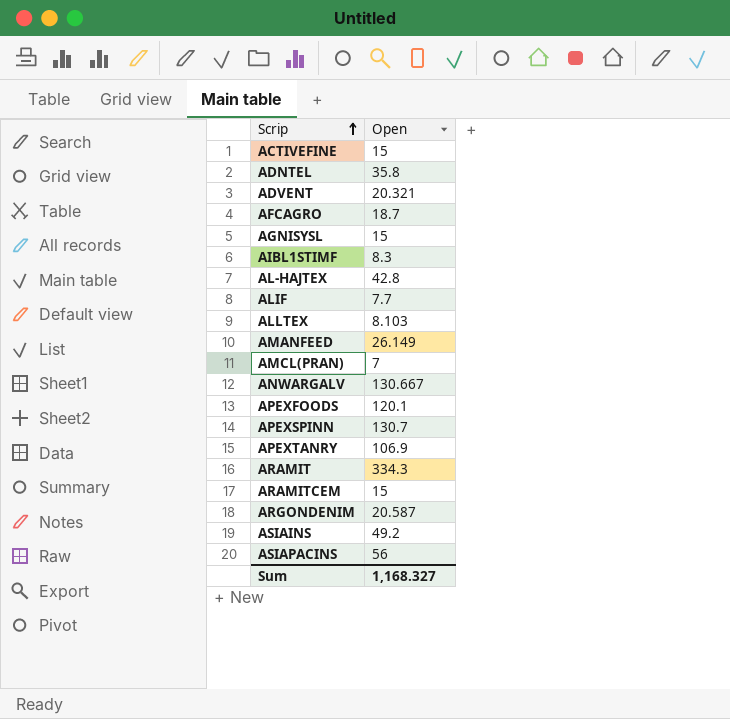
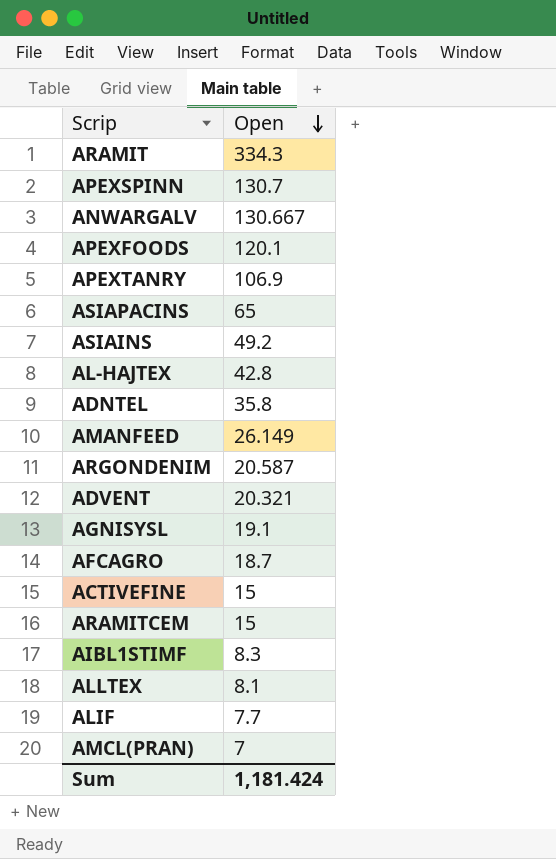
row order: Scrip ascending -> Open descending
ASIAPACINS | Open: 56 -> 65
AGNISYSL | Open: 15 -> 19.1
ALLTEX | Open: 8.103 -> 8.1
Sum | Open: 1,168.327 -> 1,181.424

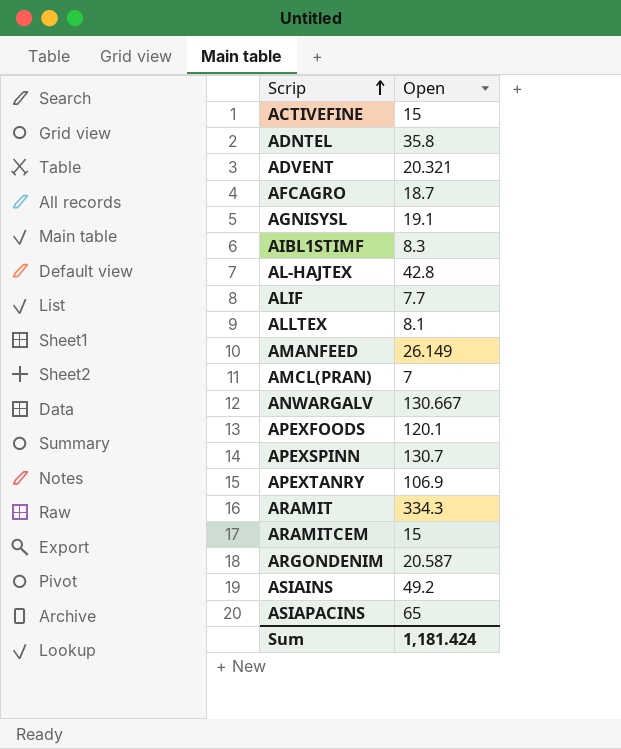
row order: Open descending -> Scrip ascending

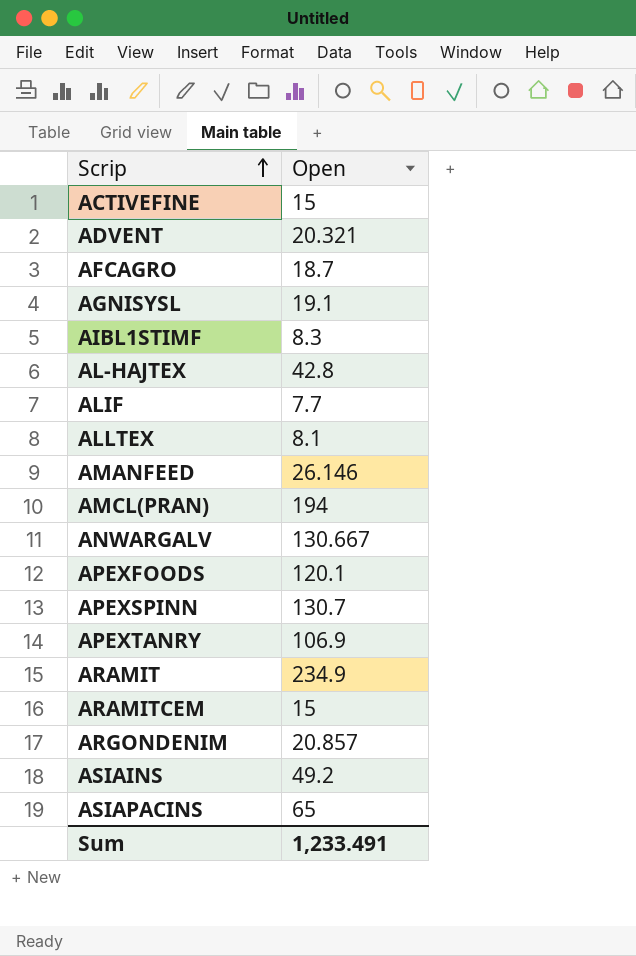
row ADNTEL: 35.8 -> none
AMANFEED | Open: 26.149 -> 26.146
AMCL(PRAN) | Open: 7 -> 194
ARAMIT | Open: 334.3 -> 234.9
ARGONDENIM | Open: 20.587 -> 20.857
Sum | Open: 1,181.424 -> 1,233.491

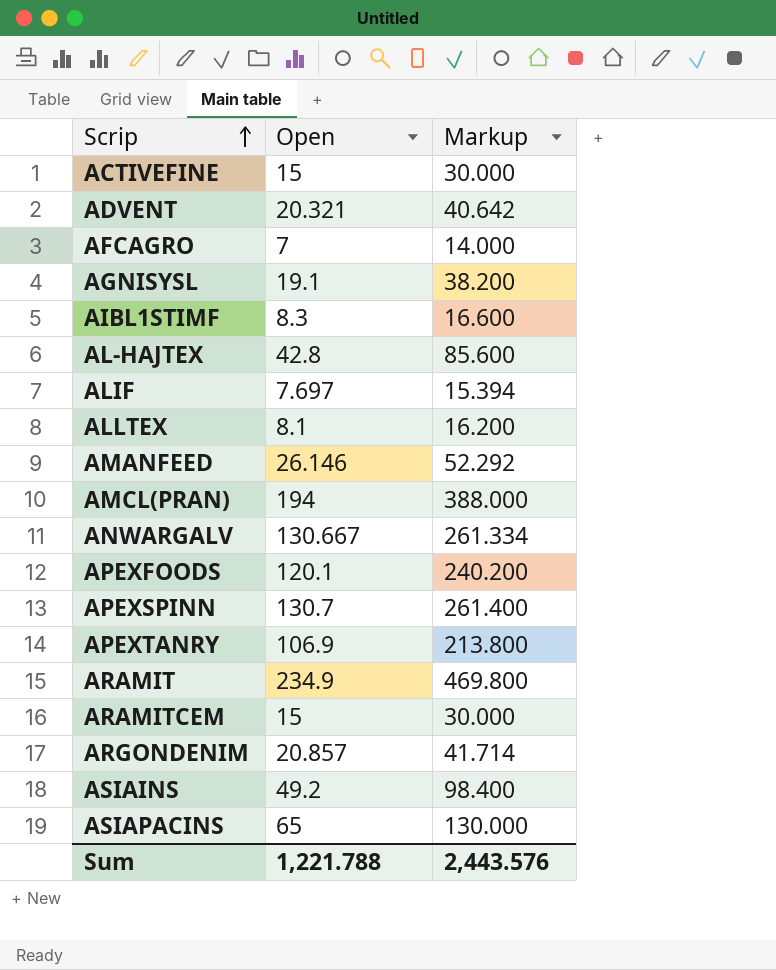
column Markup | formula: none -> [Open] * 2
AFCAGRO | Open: 18.7 -> 7
ALIF | Open: 7.7 -> 7.697
Sum | Open: 1,233.491 -> 1,221.788

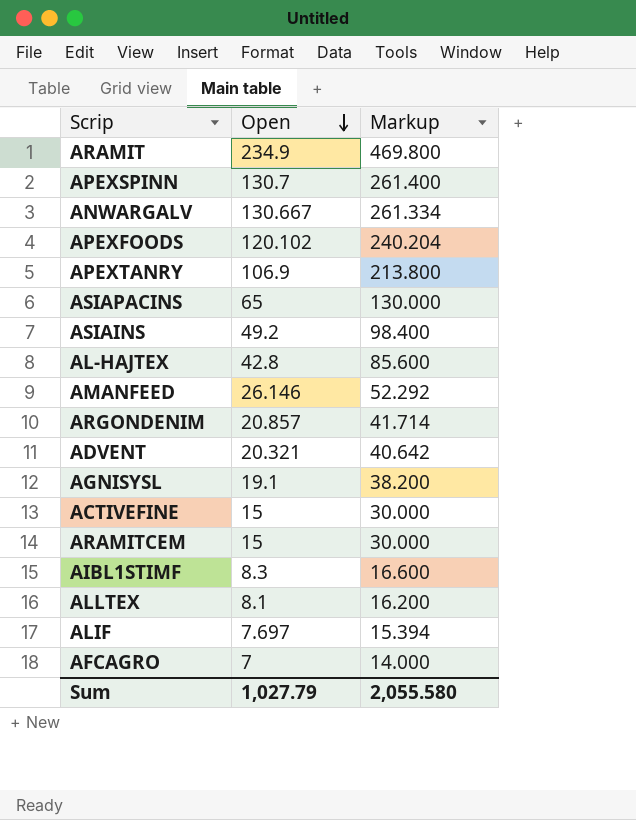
row order: Scrip ascending -> Open descending
row AMCL(PRAN): 194 | 388.000 -> none
APEXFOODS | Open: 120.1 -> 120.102
APEXFOODS | Markup: 240.200 -> 240.204
Sum | Open: 1,221.788 -> 1,027.79
Sum | Markup: 2,443.576 -> 2,055.580

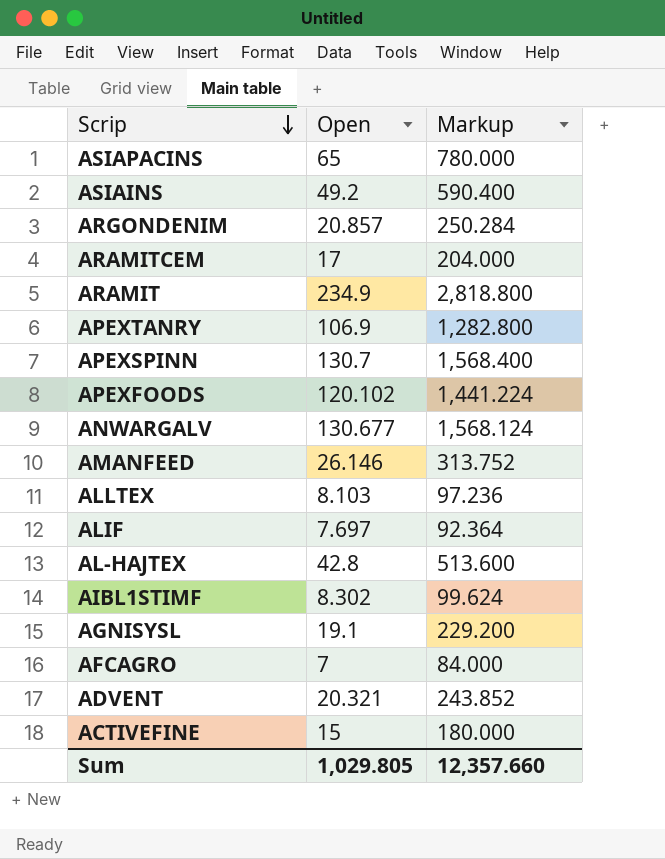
row order: Open descending -> Scrip descending
column Markup | formula: [Open] * 2 -> [Open] * 12
ARAMITCEM | Open: 15 -> 17
ANWARGALV | Open: 130.667 -> 130.677
ALLTEX | Open: 8.1 -> 8.103
AIBL1STIMF | Open: 8.3 -> 8.302
Sum | Open: 1,027.79 -> 1,029.805
Sum | Markup: 2,055.580 -> 12,357.660

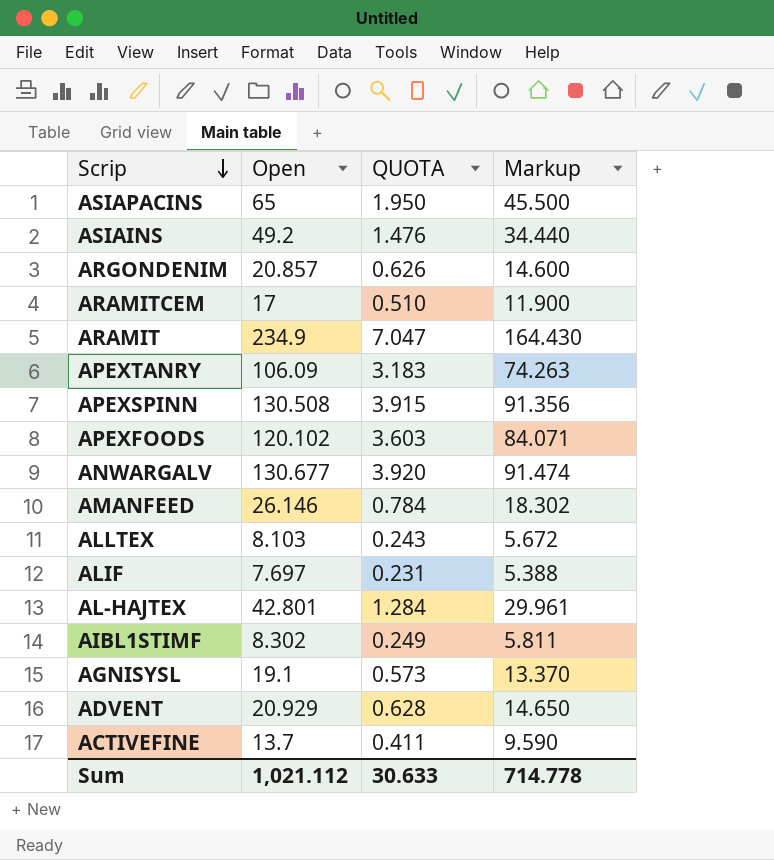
column QUOTA | formula: none -> [Open] * 0.03
column Markup | formula: [Open] * 12 -> [Open] * 0.7
row AFCAGRO: 7 | 84.000 -> none
APEXTANRY | Open: 106.9 -> 106.09
APEXSPINN | Open: 130.7 -> 130.508
AL-HAJTEX | Open: 42.8 -> 42.801
ADVENT | Open: 20.321 -> 20.929
ACTIVEFINE | Open: 15 -> 13.7
Sum | Open: 1,029.805 -> 1,021.112
Sum | Markup: 12,357.660 -> 714.778

